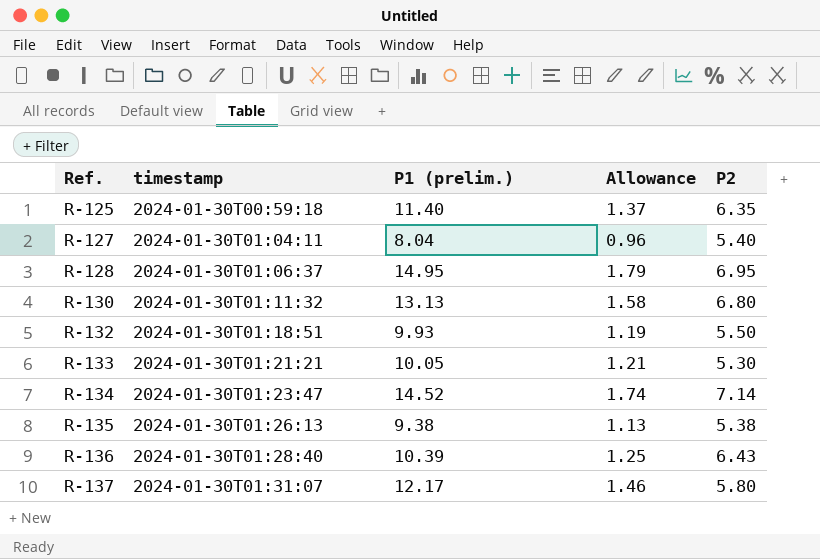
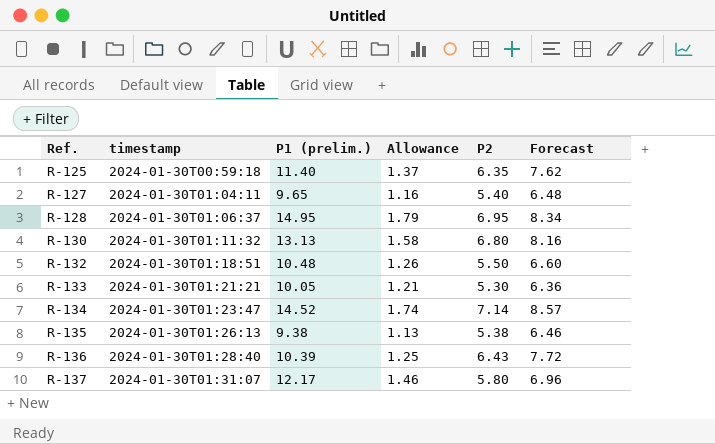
column Forecast | formula: none -> [P2] * 1.2
R-127 | P1 (prelim.): 8.04 -> 9.65
R-127 | Allowance: 0.96 -> 1.16
R-132 | P1 (prelim.): 9.93 -> 10.48
R-132 | Allowance: 1.19 -> 1.26

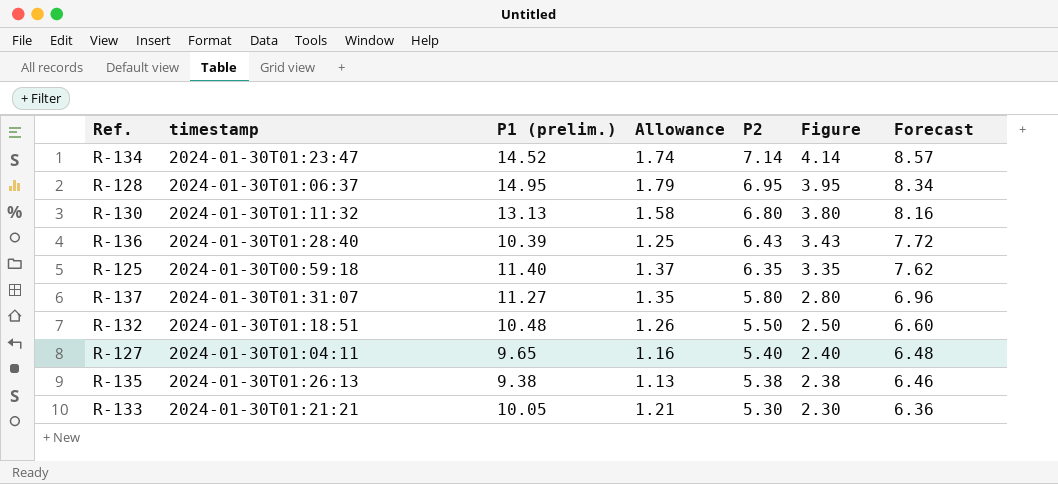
row order: Ref. ascending -> P2 descending
column Figure | formula: none -> [P2] - 3
R-137 | P1 (prelim.): 12.17 -> 11.27
R-137 | Allowance: 1.46 -> 1.35

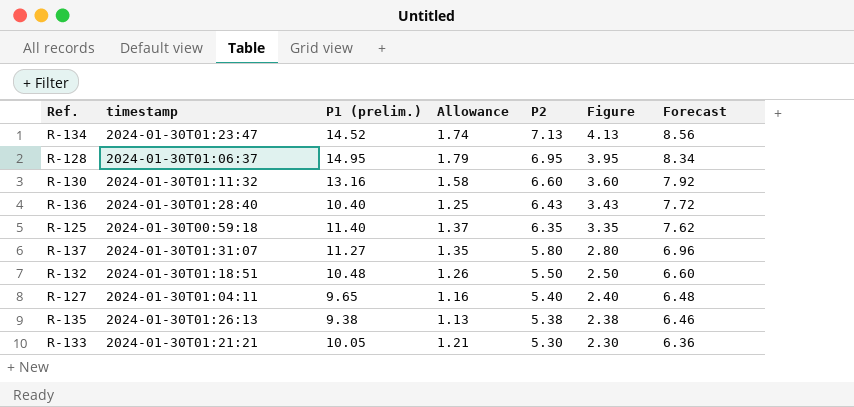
R-134 | P2: 7.14 -> 7.13
R-134 | Figure: 4.14 -> 4.13
R-134 | Forecast: 8.57 -> 8.56
R-130 | P1 (prelim.): 13.13 -> 13.16
R-130 | P2: 6.80 -> 6.60
R-130 | Figure: 3.80 -> 3.60
R-130 | Forecast: 8.16 -> 7.92
R-136 | P1 (prelim.): 10.39 -> 10.40

